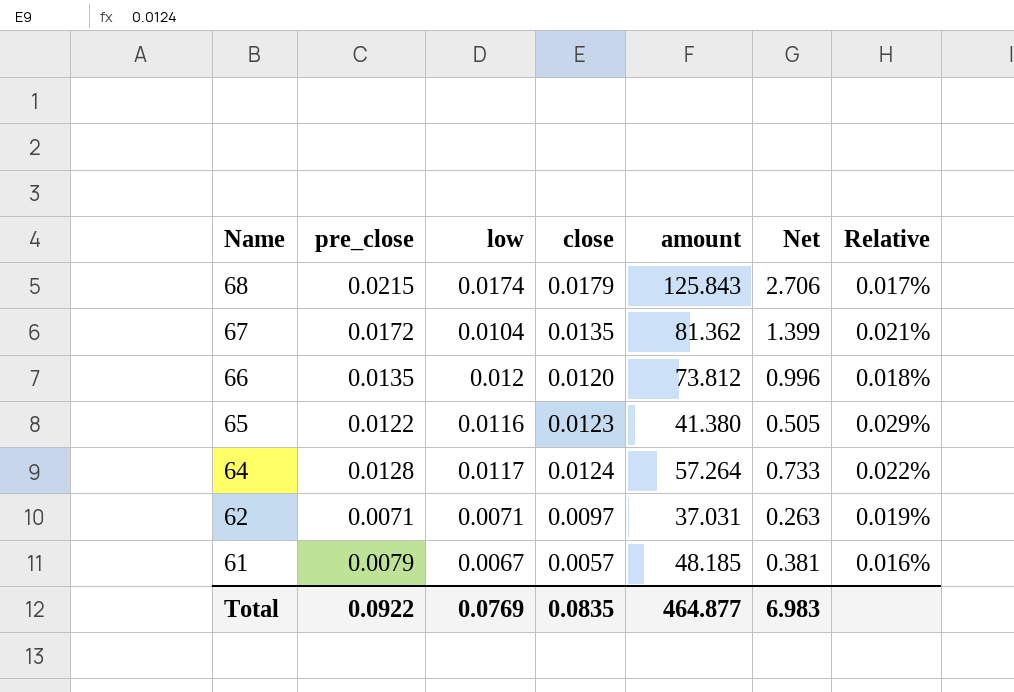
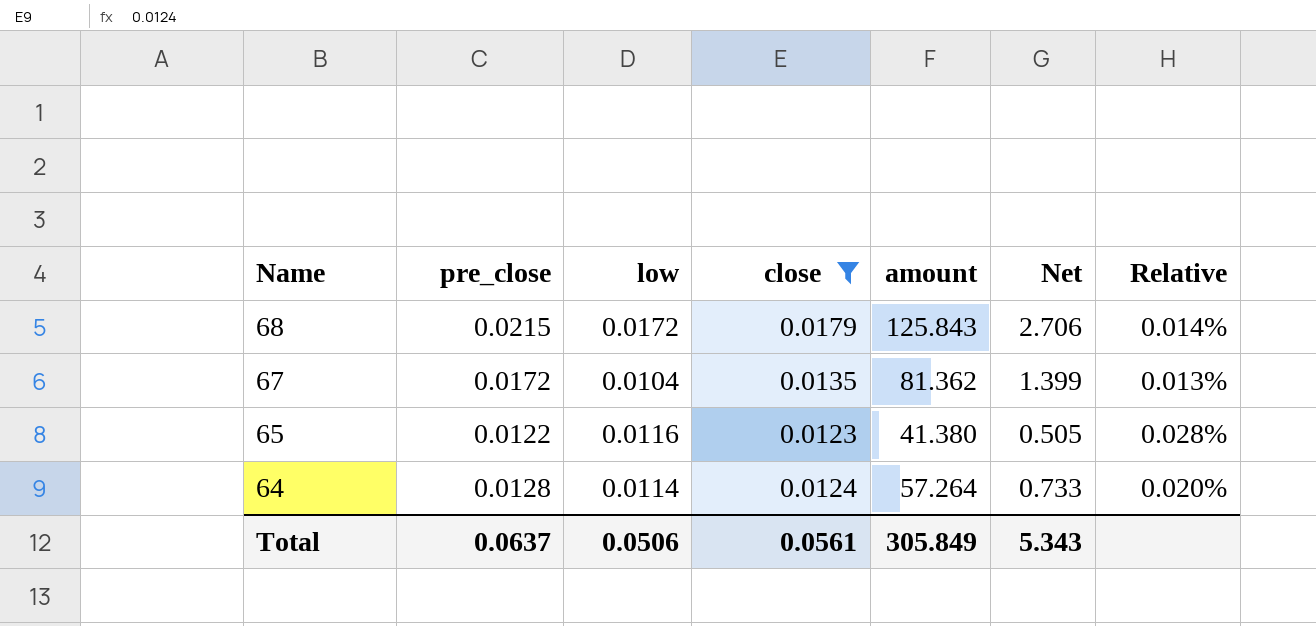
filter: none -> close >= 0.0123
column Relative | formula: [pre_close] / [amount] -> [low] / [amount]
68 | low: 0.0174 -> 0.0172
64 | low: 0.0117 -> 0.0114
Total | pre_close: 0.0922 -> 0.0637
Total | low: 0.0769 -> 0.0506
Total | close: 0.0835 -> 0.0561
Total | amount: 464.877 -> 305.849
Total | Net: 6.983 -> 5.343

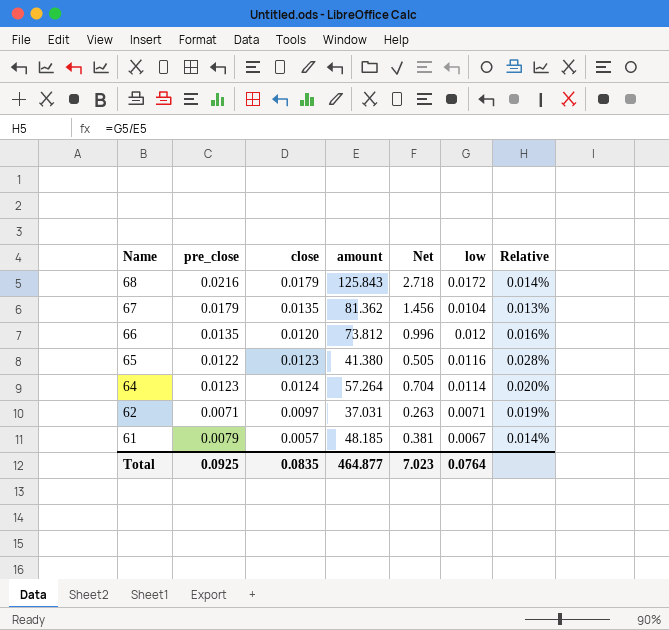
filter: close >= 0.0123 -> none
column low | position: 3 -> 6
68 | pre_close: 0.0215 -> 0.0216
68 | Net: 2.706 -> 2.718
67 | pre_close: 0.0172 -> 0.0179
67 | Net: 1.399 -> 1.456
64 | pre_close: 0.0128 -> 0.0123
64 | Net: 0.733 -> 0.704
Total | pre_close: 0.0637 -> 0.0925
Total | close: 0.0561 -> 0.0835
Total | amount: 305.849 -> 464.877
Total | Net: 5.343 -> 7.023
Total | low: 0.0506 -> 0.0764

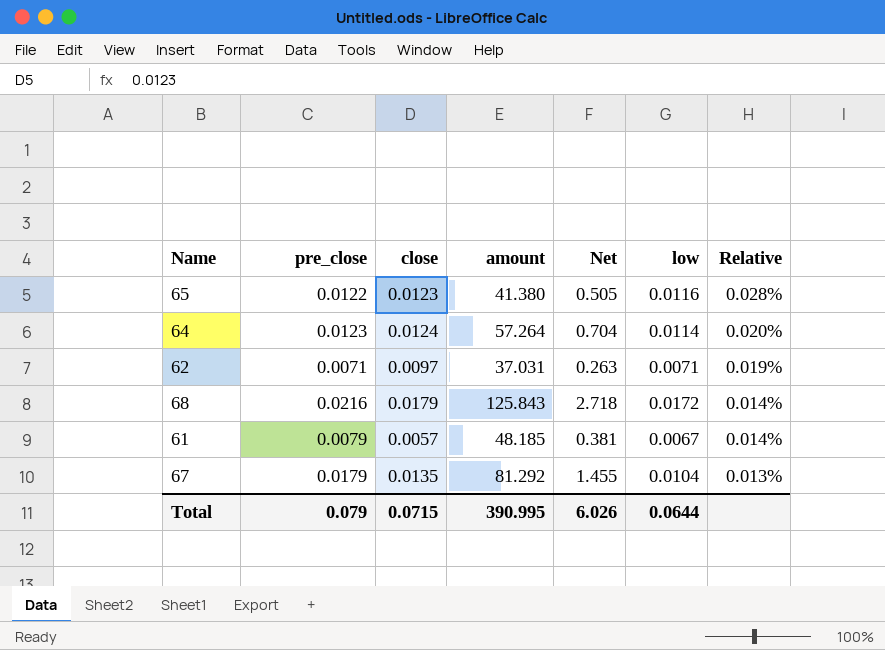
row order: Name descending -> Relative descending
row 66: 0.0135 | 0.0120 | 73.812 | 0.996 | 0.012 | 0.016% -> none
67 | amount: 81.362 -> 81.292
67 | Net: 1.456 -> 1.455
Total | pre_close: 0.0925 -> 0.079
Total | close: 0.0835 -> 0.0715
Total | amount: 464.877 -> 390.995
Total | Net: 7.023 -> 6.026
Total | low: 0.0764 -> 0.0644

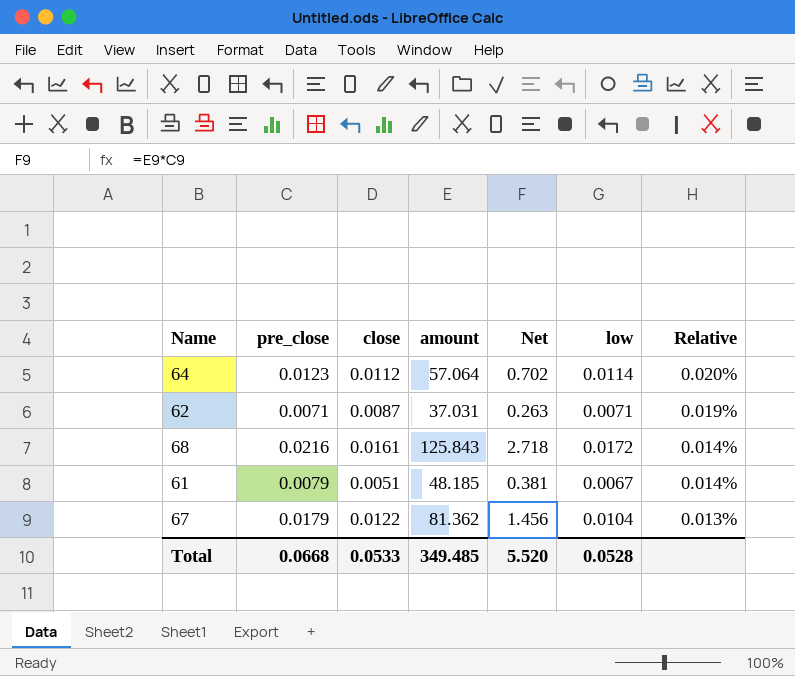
row 65: 0.0122 | 0.0123 | 41.380 | 0.505 | 0.0116 | 0.028% -> none
64 | close: 0.0124 -> 0.0112
64 | amount: 57.264 -> 57.064
64 | Net: 0.704 -> 0.702
62 | close: 0.0097 -> 0.0087
68 | close: 0.0179 -> 0.0161
61 | close: 0.0057 -> 0.0051
67 | close: 0.0135 -> 0.0122
67 | amount: 81.292 -> 81.362
67 | Net: 1.455 -> 1.456
Total | pre_close: 0.079 -> 0.0668
Total | close: 0.0715 -> 0.0533
Total | amount: 390.995 -> 349.485
Total | Net: 6.026 -> 5.520
Total | low: 0.0644 -> 0.0528

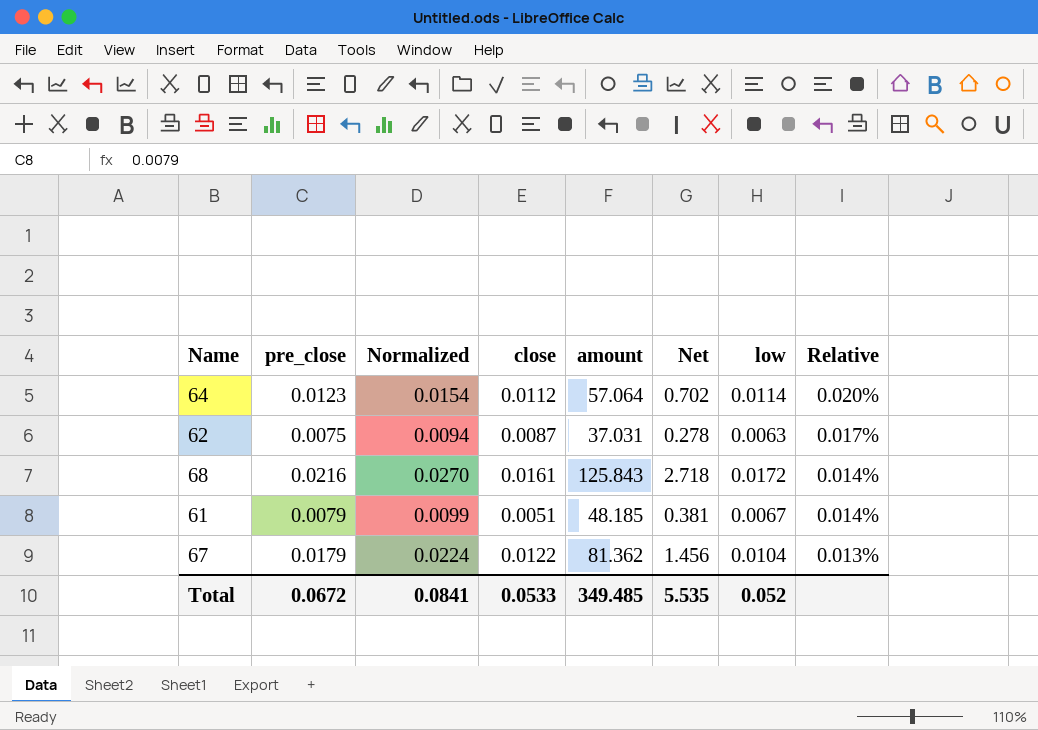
column Normalized | formula: none -> [pre_close] * 1.25
62 | pre_close: 0.0071 -> 0.0075
62 | Net: 0.263 -> 0.278
62 | low: 0.0071 -> 0.0063
62 | Relative: 0.019% -> 0.017%
Total | pre_close: 0.0668 -> 0.0672
Total | Net: 5.520 -> 5.535
Total | low: 0.0528 -> 0.052

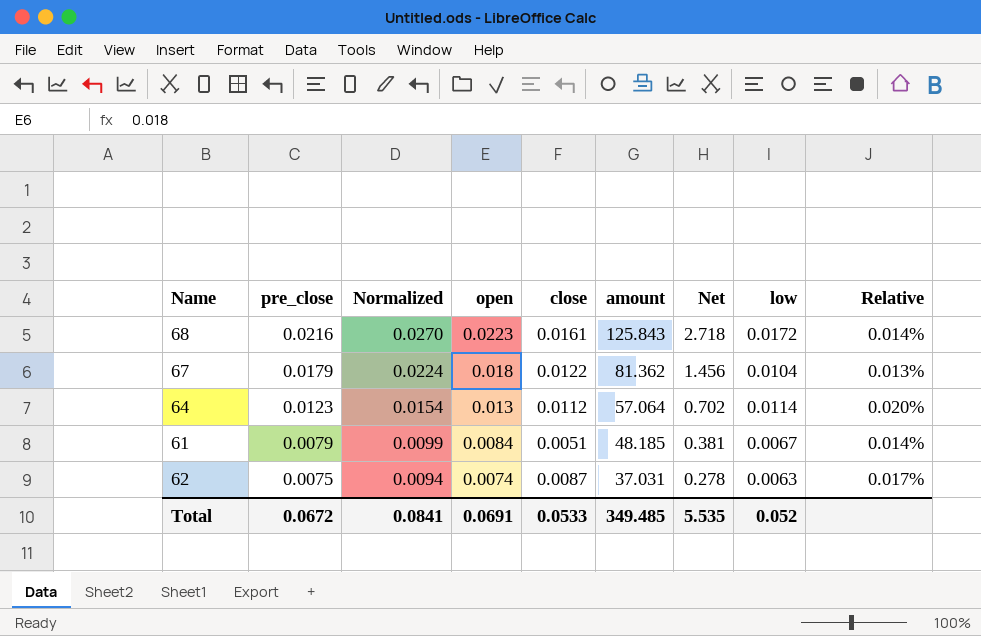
row order: Relative descending -> pre_close descending
column open | position: none -> 4

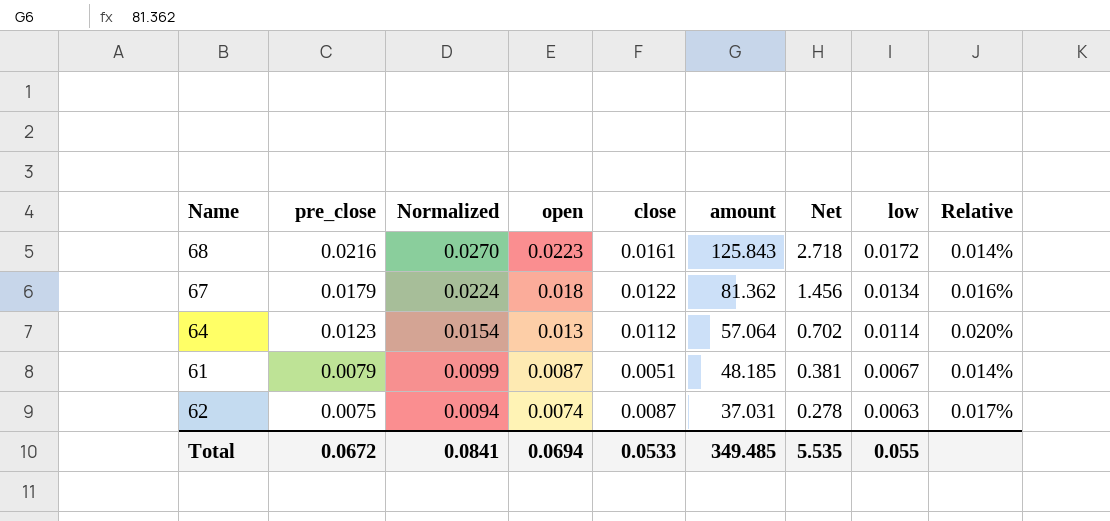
67 | low: 0.0104 -> 0.0134
67 | Relative: 0.013% -> 0.016%
61 | open: 0.0084 -> 0.0087
Total | open: 0.0691 -> 0.0694
Total | low: 0.052 -> 0.055

